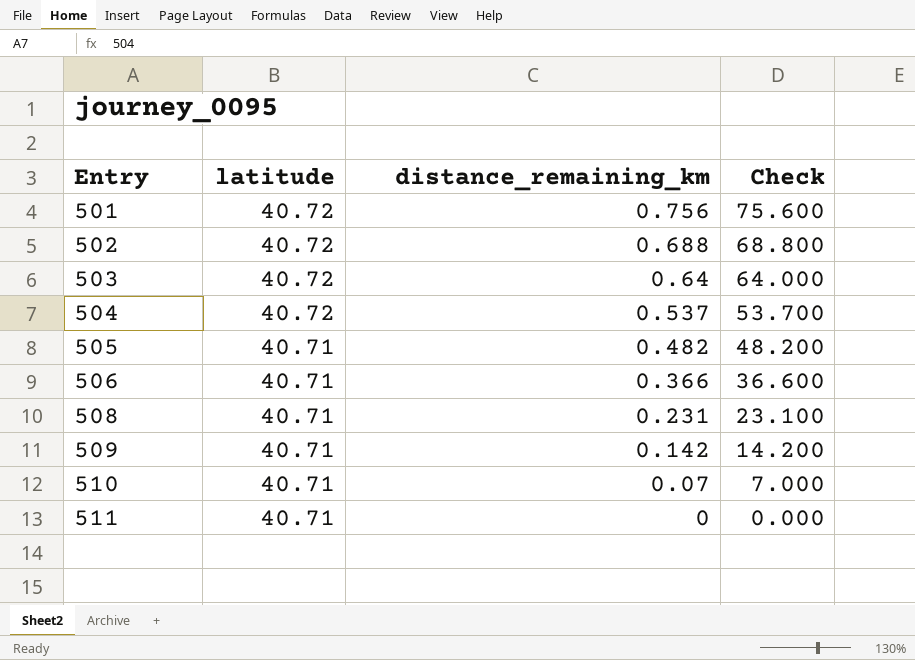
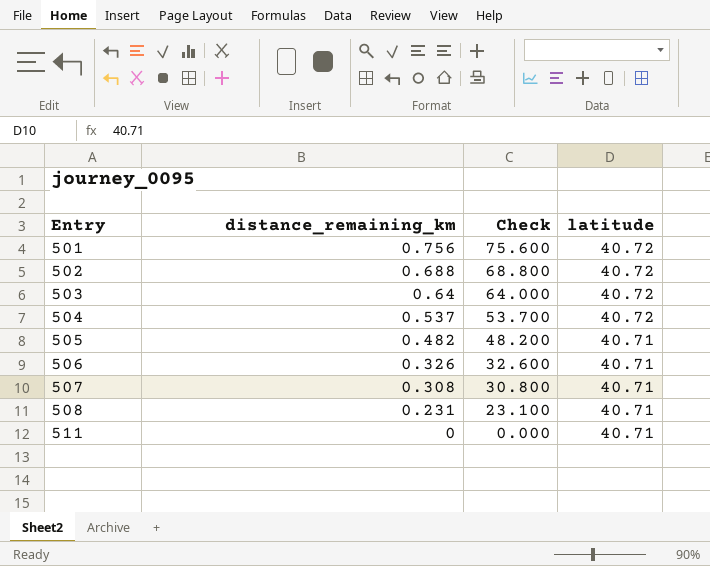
column latitude | position: 2 -> 4
row 509: 40.71 | 0.142 | 14.200 -> none
row 510: 40.71 | 0.07 | 7.000 -> none
506 | distance_remaining_km: 0.366 -> 0.326
506 | Check: 36.600 -> 32.600
row 507: none -> 0.308 | 30.800 | 40.71

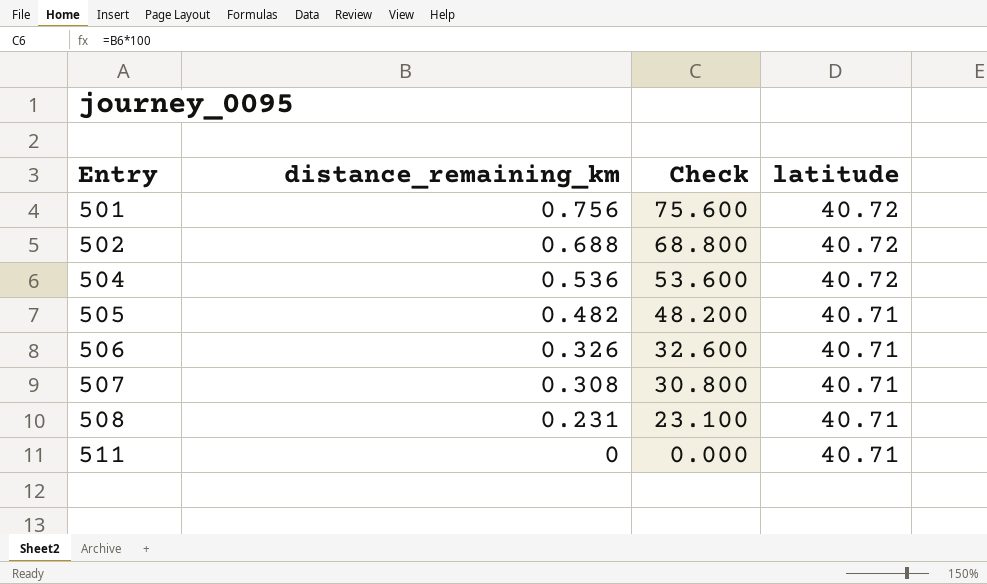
row 503: 0.64 | 64.000 | 40.72 -> none
504 | distance_remaining_km: 0.537 -> 0.536
504 | Check: 53.700 -> 53.600

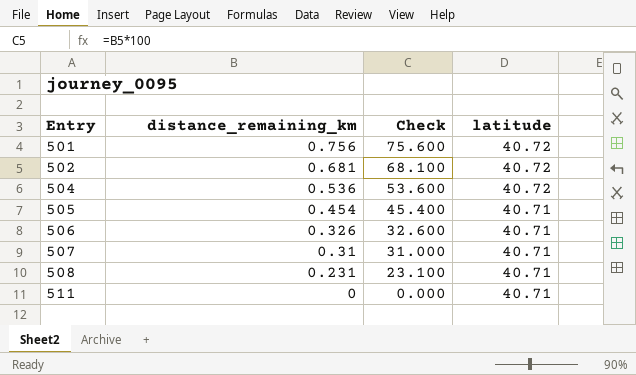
502 | distance_remaining_km: 0.688 -> 0.681
502 | Check: 68.800 -> 68.100
505 | distance_remaining_km: 0.482 -> 0.454
505 | Check: 48.200 -> 45.400
507 | distance_remaining_km: 0.308 -> 0.31
507 | Check: 30.800 -> 31.000

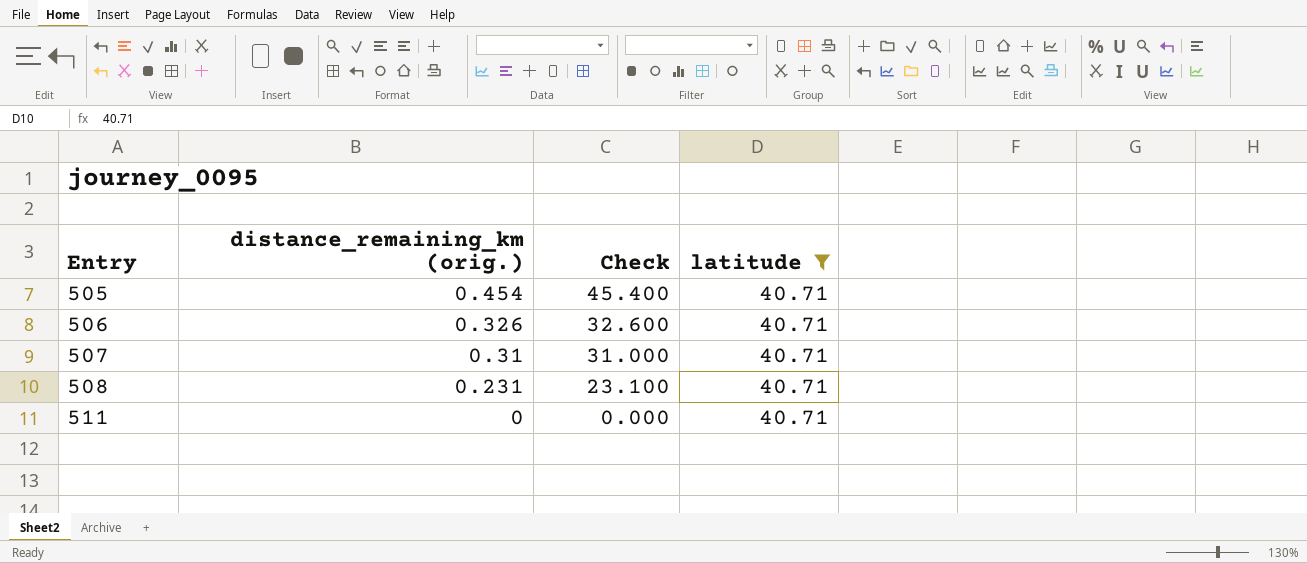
filter: none -> latitude = 40.71
column name: distance_remaining_km -> distance_remaining_km (orig.)

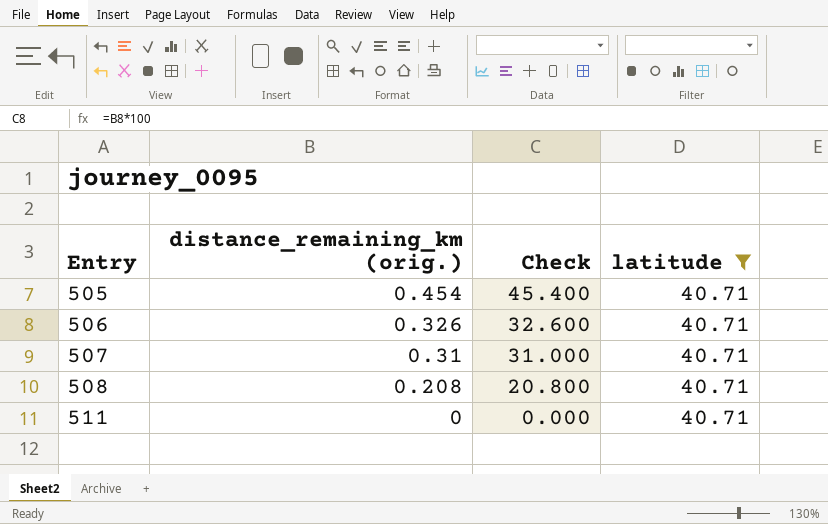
508 | distance_remaining_km (orig.): 0.231 -> 0.208
508 | Check: 23.100 -> 20.800

